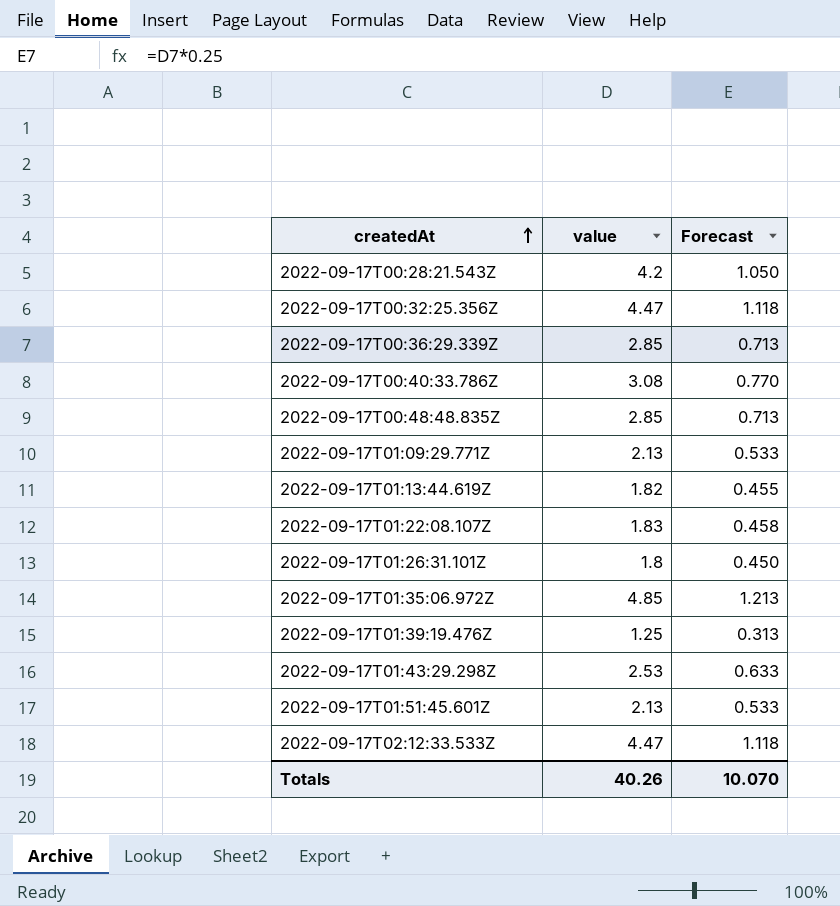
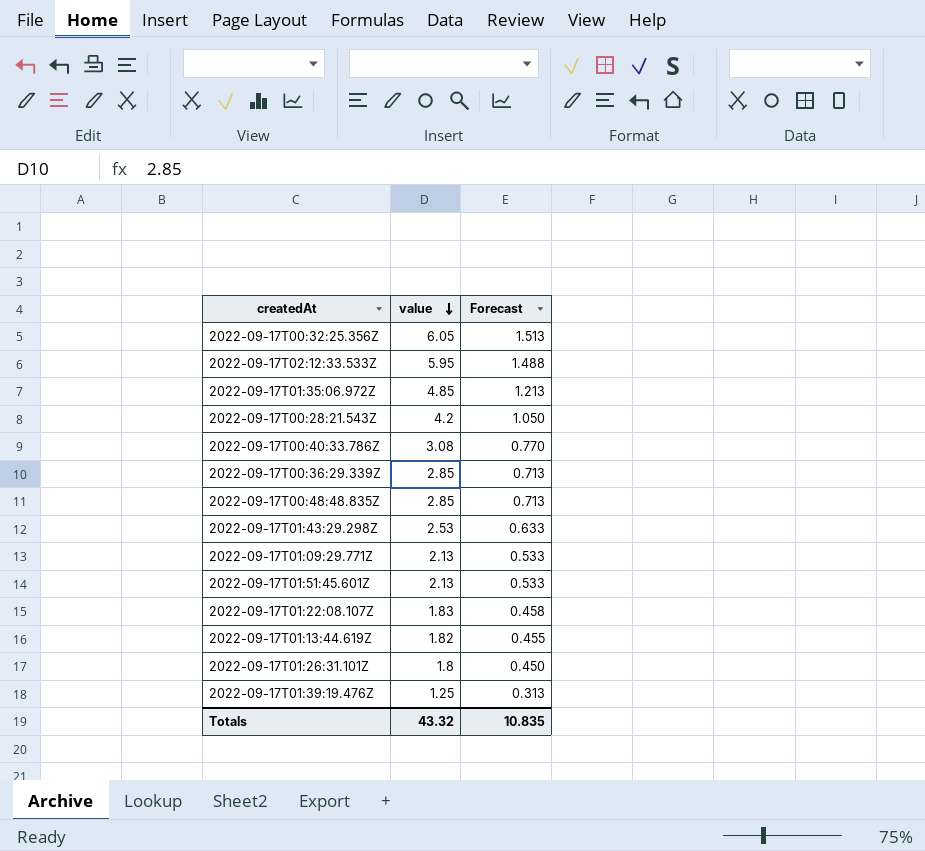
row order: createdAt ascending -> value descending
2022-09-17T00:32:25.356Z | value: 4.47 -> 6.05
2022-09-17T00:32:25.356Z | Forecast: 1.118 -> 1.513
2022-09-17T02:12:33.533Z | value: 4.47 -> 5.95
2022-09-17T02:12:33.533Z | Forecast: 1.118 -> 1.488
Totals | value: 40.26 -> 43.32
Totals | Forecast: 10.070 -> 10.835

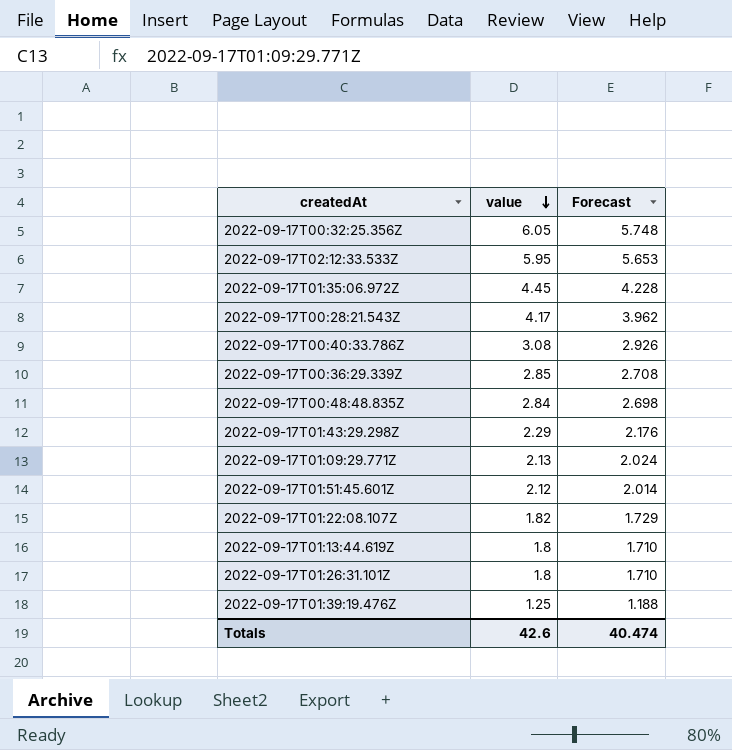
column Forecast | formula: [value] * 0.25 -> [value] * 0.95
2022-09-17T01:35:06.972Z | value: 4.85 -> 4.45
2022-09-17T00:28:21.543Z | value: 4.2 -> 4.17
2022-09-17T00:48:48.835Z | value: 2.85 -> 2.84
2022-09-17T01:43:29.298Z | value: 2.53 -> 2.29
2022-09-17T01:51:45.601Z | value: 2.13 -> 2.12
2022-09-17T01:22:08.107Z | value: 1.83 -> 1.82
2022-09-17T01:13:44.619Z | value: 1.82 -> 1.8
Totals | value: 43.32 -> 42.6
Totals | Forecast: 10.835 -> 40.474

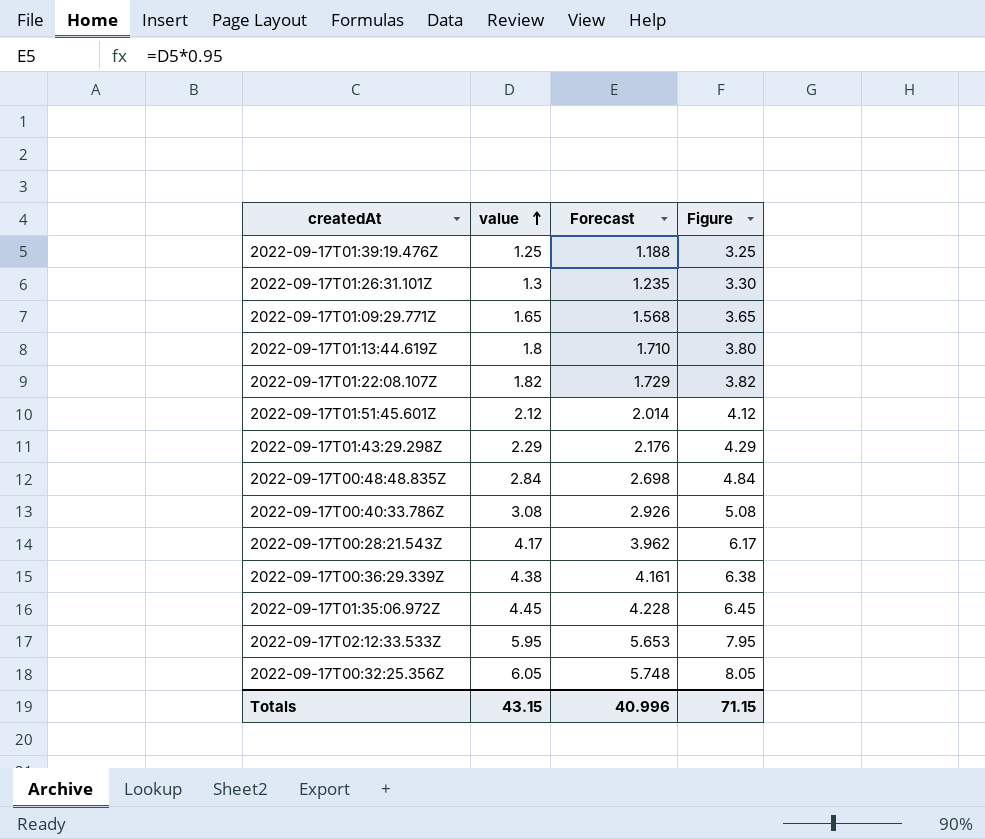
row order: value descending -> value ascending
column Figure | formula: none -> [value] + 2
2022-09-17T01:26:31.101Z | value: 1.8 -> 1.3
2022-09-17T01:26:31.101Z | Forecast: 1.710 -> 1.235
2022-09-17T01:09:29.771Z | value: 2.13 -> 1.65
2022-09-17T01:09:29.771Z | Forecast: 2.024 -> 1.568
2022-09-17T00:36:29.339Z | value: 2.85 -> 4.38
2022-09-17T00:36:29.339Z | Forecast: 2.708 -> 4.161
Totals | value: 42.6 -> 43.15
Totals | Forecast: 40.474 -> 40.996

